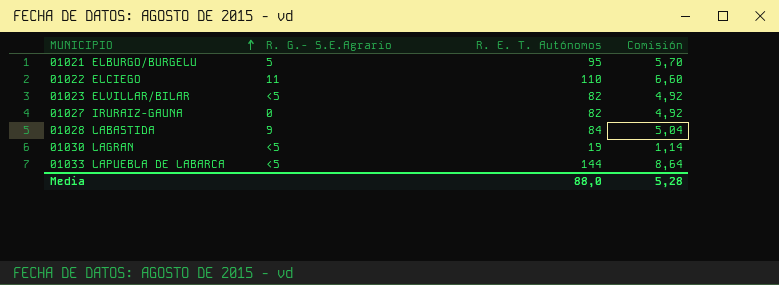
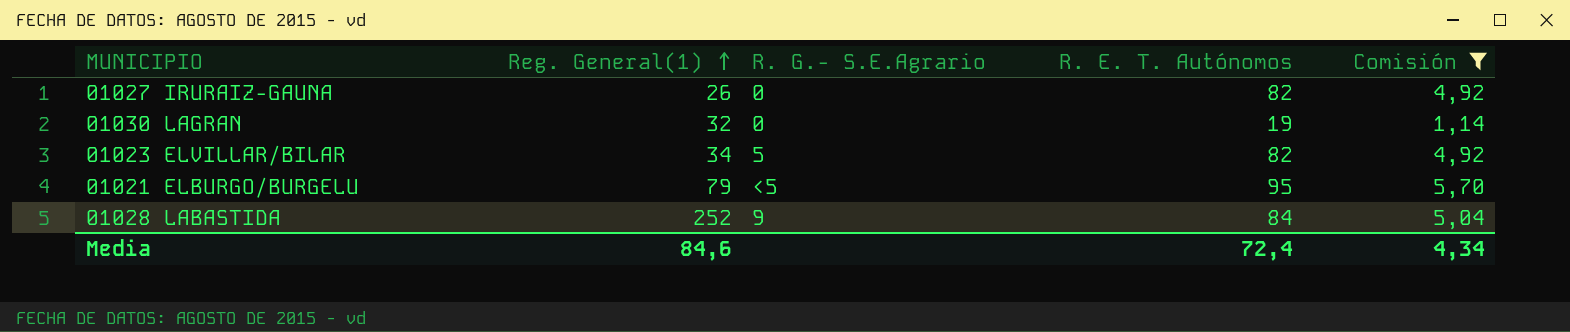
filter: none -> Comisión <= 5,70
row order: MUNICIPIO ascending -> Reg. General(1) ascending
column Reg. General(1) | position: none -> 2
01030 LAGRAN | R. G.- S.E.Agrario: <5 -> 0
01023 ELVILLAR/BILAR | R. G.- S.E.Agrario: <5 -> 5
01021 ELBURGO/BURGELU | R. G.- S.E.Agrario: 5 -> <5
Media | R. E. T. Autónomos: 88,0 -> 72,4
Media | Comisión: 5,28 -> 4,34

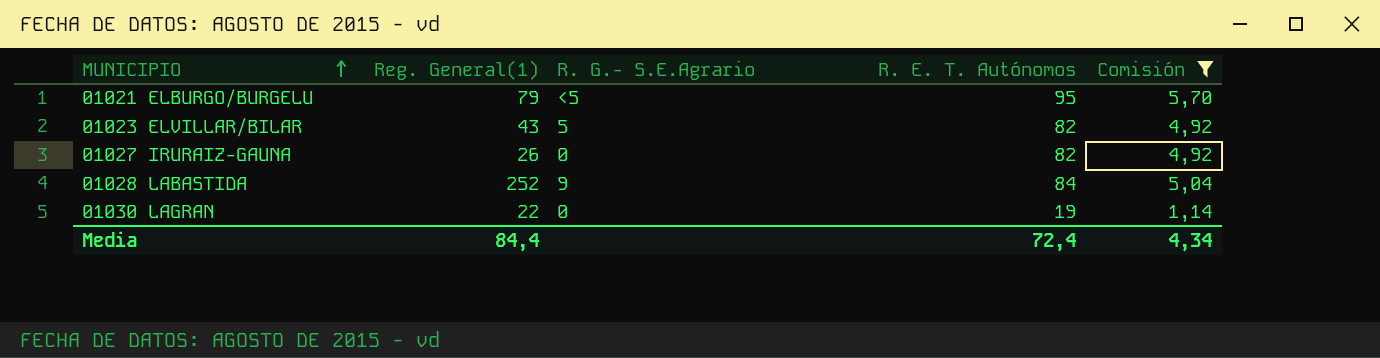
row order: Reg. General(1) ascending -> MUNICIPIO ascending
01023 ELVILLAR/BILAR | Reg. General(1): 34 -> 43
01030 LAGRAN | Reg. General(1): 32 -> 22
Media | Reg. General(1): 84,6 -> 84,4

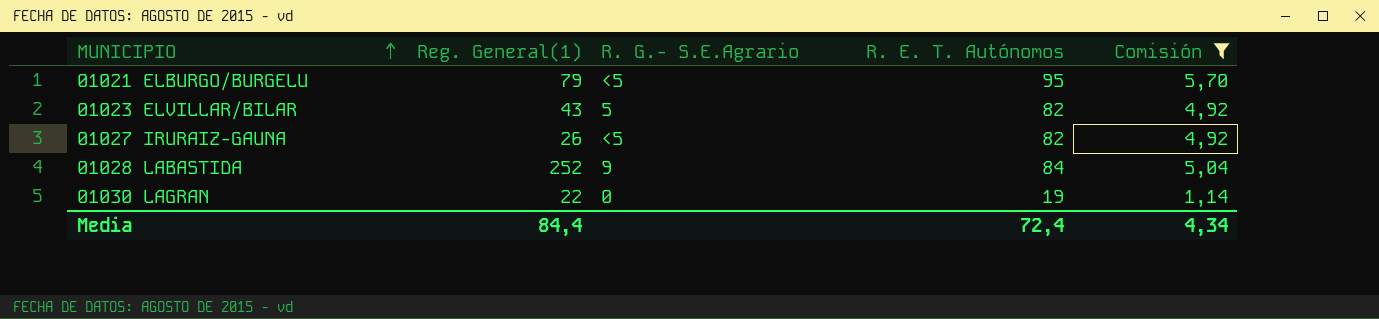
01027 IRURAIZ-GAUNA | R. G.- S.E.Agrario: 0 -> <5

